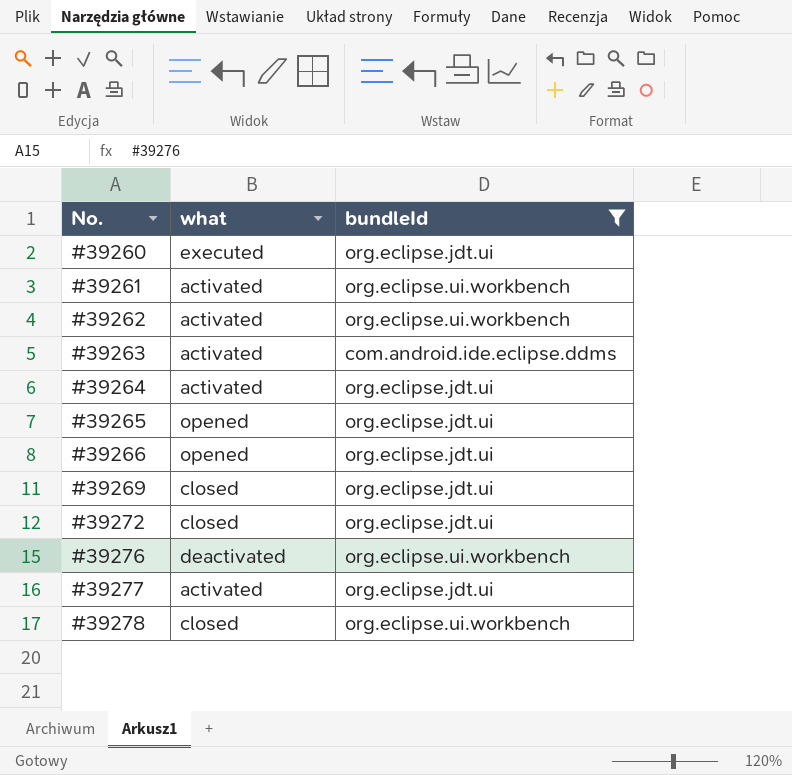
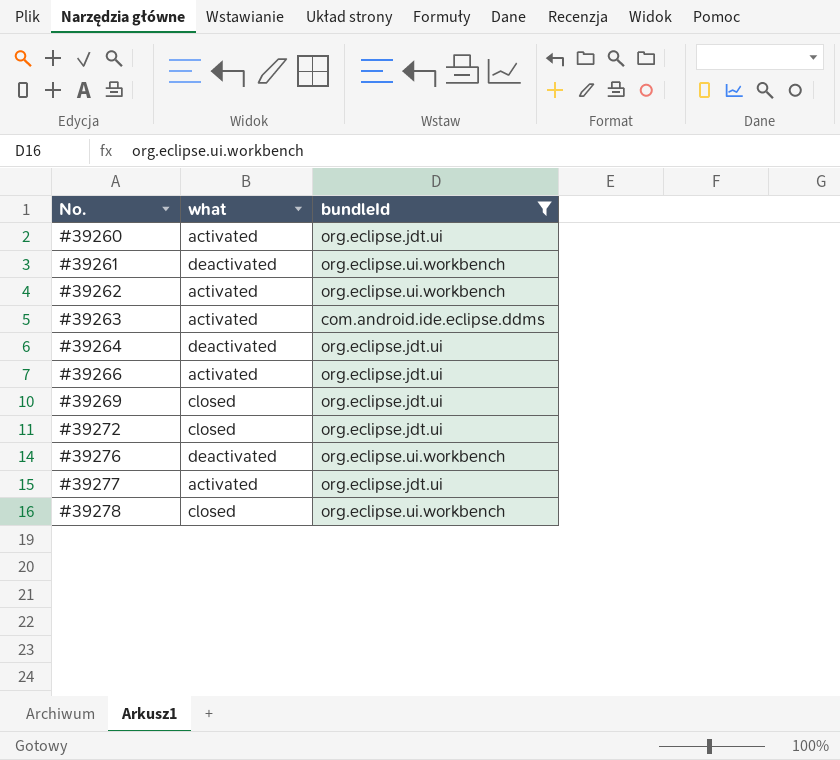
row #39265: opened | org.eclipse.jdt.ui -> none
#39260 | what: executed -> activated
#39261 | what: activated -> deactivated
#39264 | what: activated -> deactivated
#39266 | what: opened -> activated

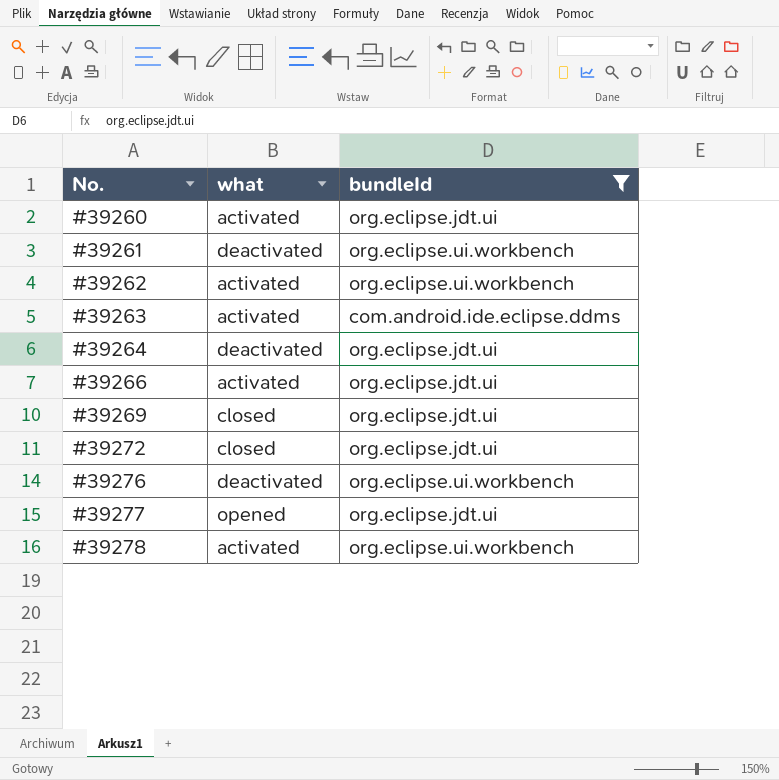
#39277 | what: activated -> opened
#39278 | what: closed -> activated

